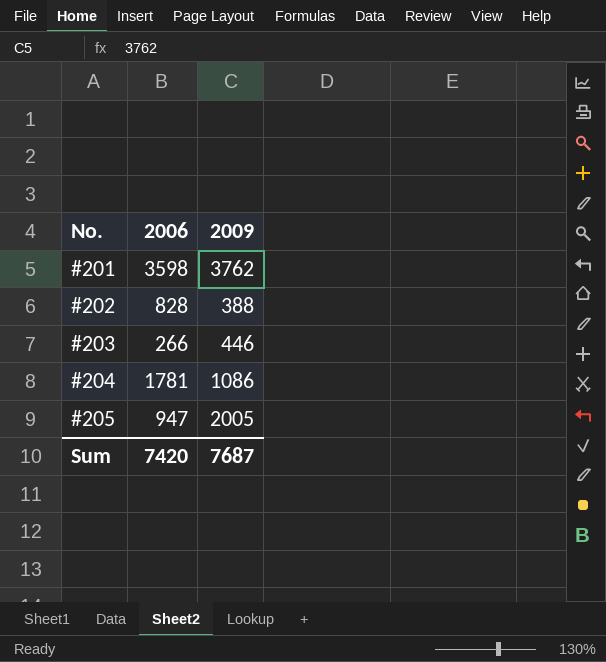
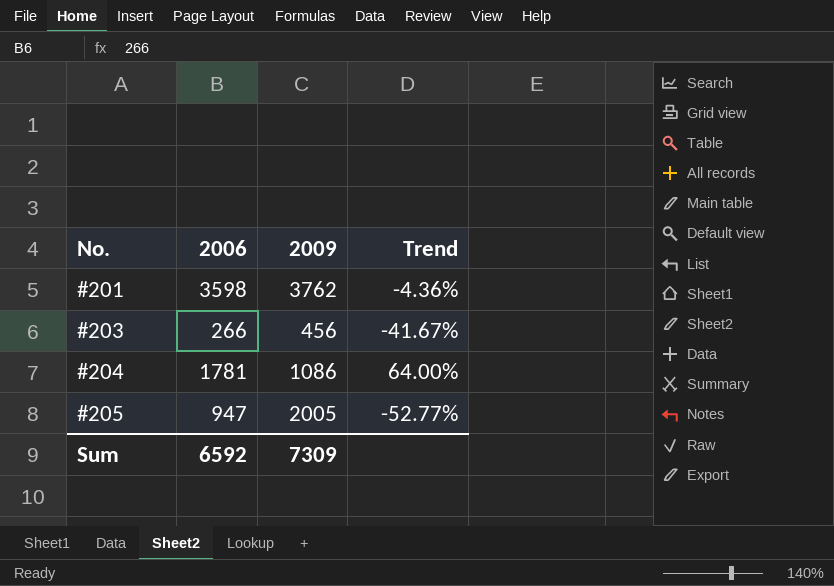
column Trend | formula: none -> ([2006] - [2009]) / [2009]
row #202: 828 | 388 -> none
#203 | 2009: 446 -> 456
Sum | 2006: 7420 -> 6592
Sum | 2009: 7687 -> 7309

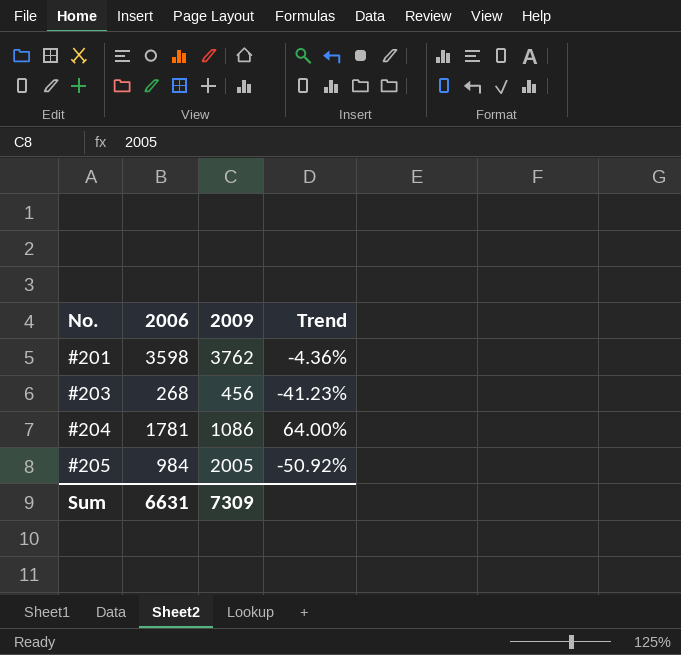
#203 | 2006: 266 -> 268
#203 | Trend: -41.67% -> -41.23%
#205 | 2006: 947 -> 984
#205 | Trend: -52.77% -> -50.92%
Sum | 2006: 6592 -> 6631

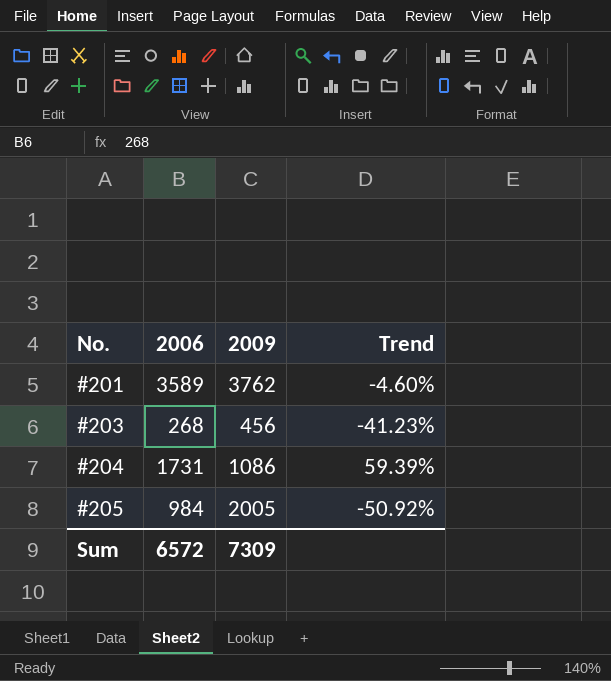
#201 | 2006: 3598 -> 3589
#201 | Trend: -4.36% -> -4.60%
#204 | 2006: 1781 -> 1731
#204 | Trend: 64.00% -> 59.39%
Sum | 2006: 6631 -> 6572

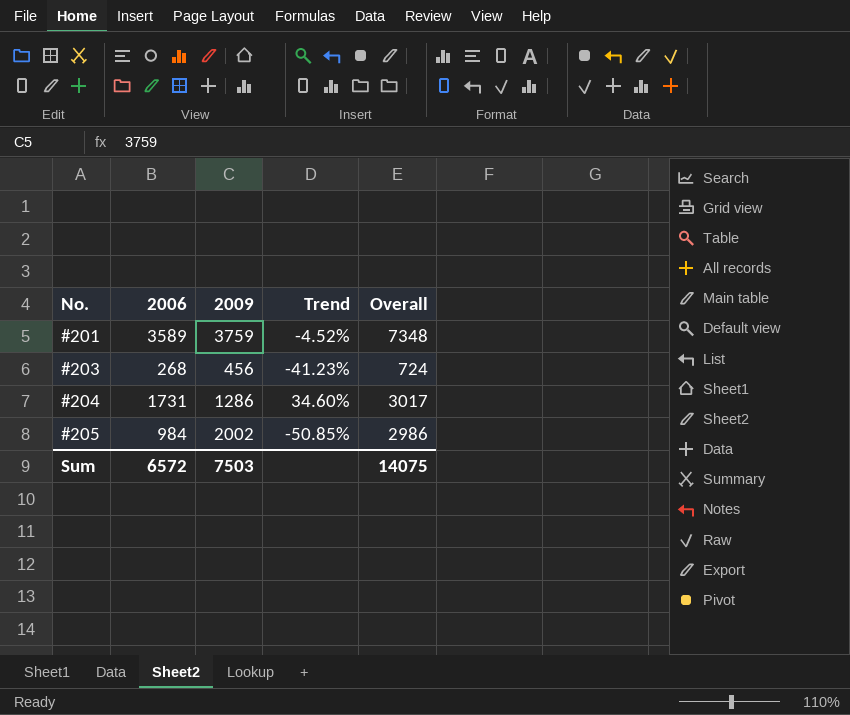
column Overall | formula: none -> [2006] + [2009]
#201 | 2009: 3762 -> 3759
#201 | Trend: -4.60% -> -4.52%
#204 | 2009: 1086 -> 1286
#204 | Trend: 59.39% -> 34.60%
#205 | 2009: 2005 -> 2002
#205 | Trend: -50.92% -> -50.85%
Sum | 2009: 7309 -> 7503

